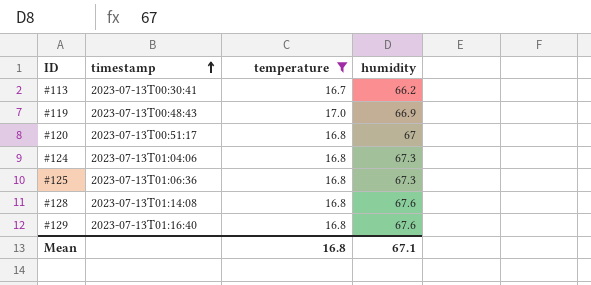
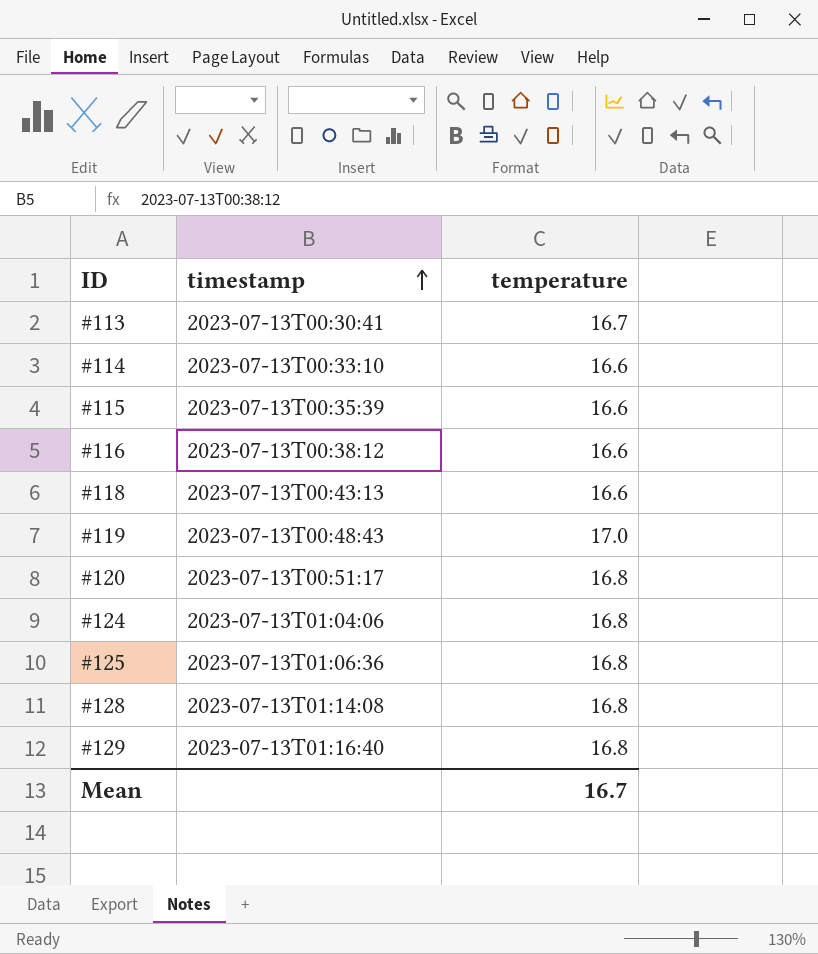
filter: temperature != 16.6 -> none
column humidity | position: 4 -> none
Mean | temperature: 16.8 -> 16.7

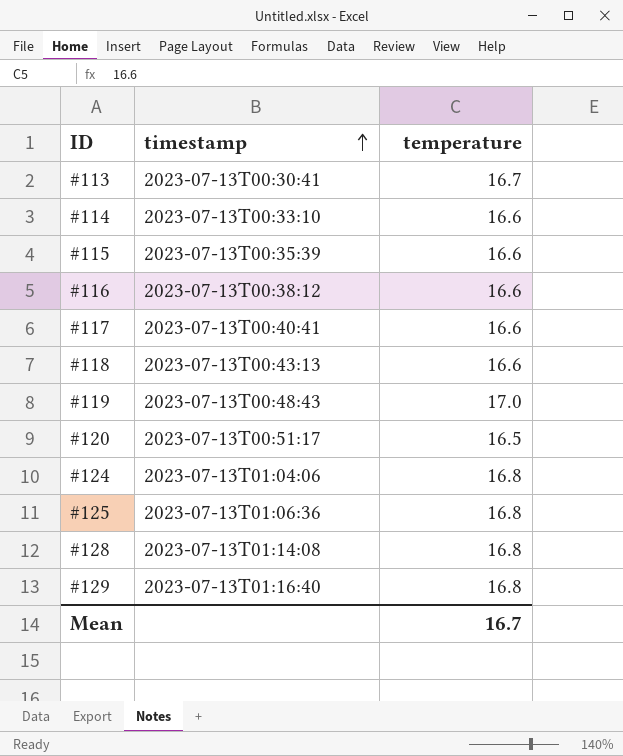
row #117: none -> 2023-07-13T00:40:41 | 16.6
#120 | temperature: 16.8 -> 16.5

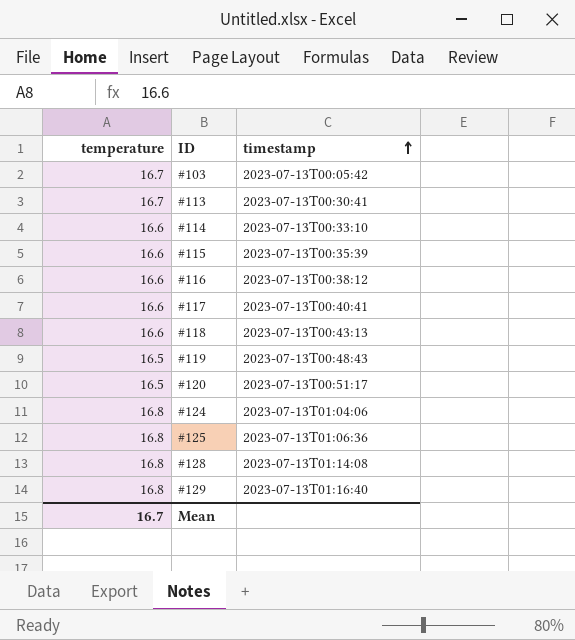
column temperature | position: 3 -> 1
row #103: none -> 16.7 | 2023-07-13T00:05:42
#119 | temperature: 17.0 -> 16.5

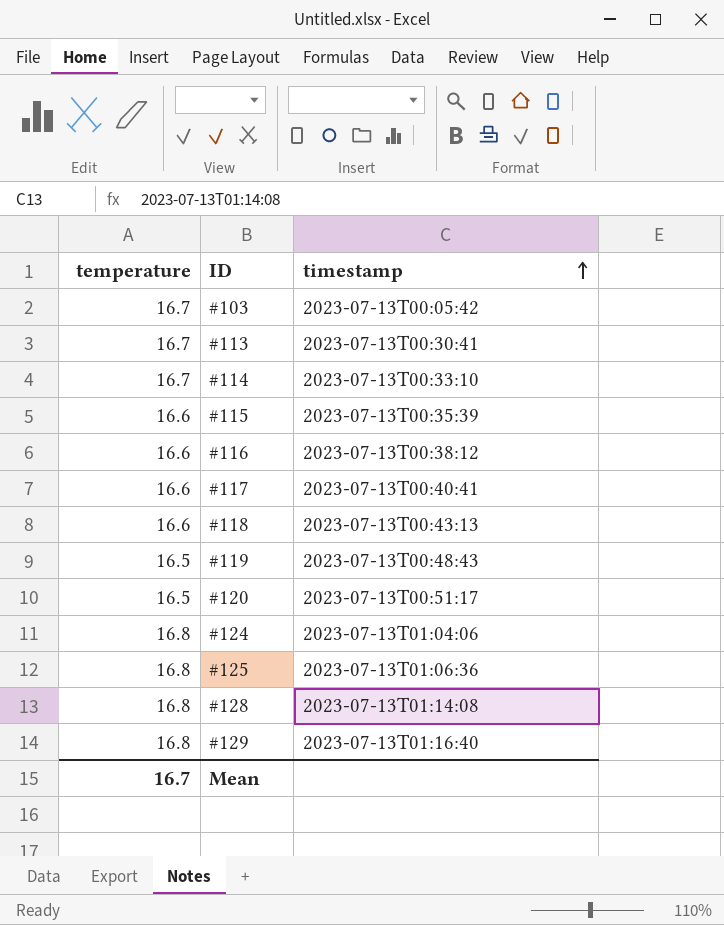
#114 | temperature: 16.6 -> 16.7

